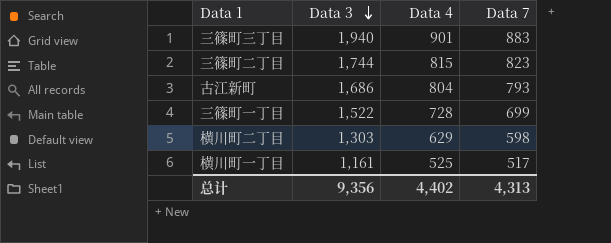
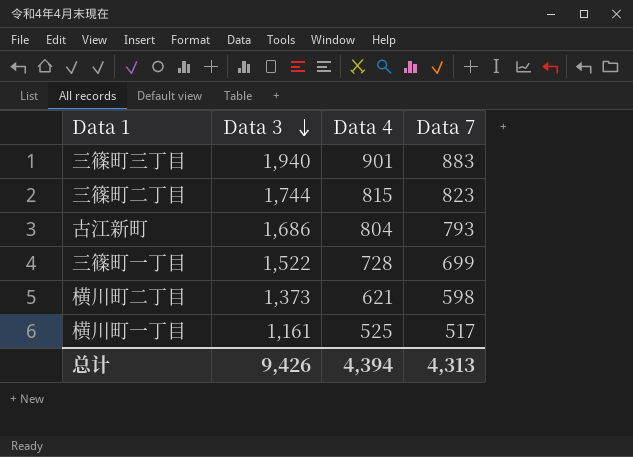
横川町二丁目 | Data 3: 1,303 -> 1,373
横川町二丁目 | Data 4: 629 -> 621
总计 | Data 3: 9,356 -> 9,426
总计 | Data 4: 4,402 -> 4,394

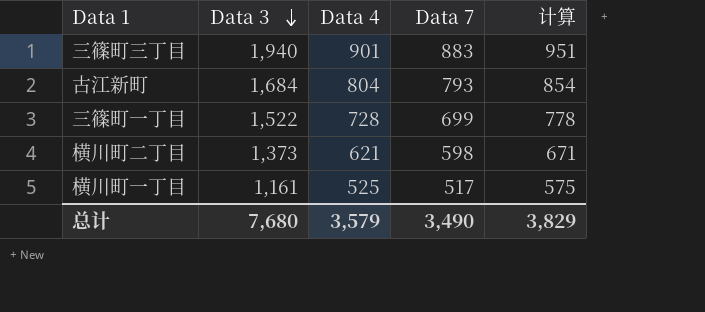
column 计算 | formula: none -> [Data 4] + 50
row 三篠町二丁目: 1,744 | 815 | 823 -> none
古江新町 | Data 3: 1,686 -> 1,684
总计 | Data 3: 9,426 -> 7,680
总计 | Data 4: 4,394 -> 3,579
总计 | Data 7: 4,313 -> 3,490

